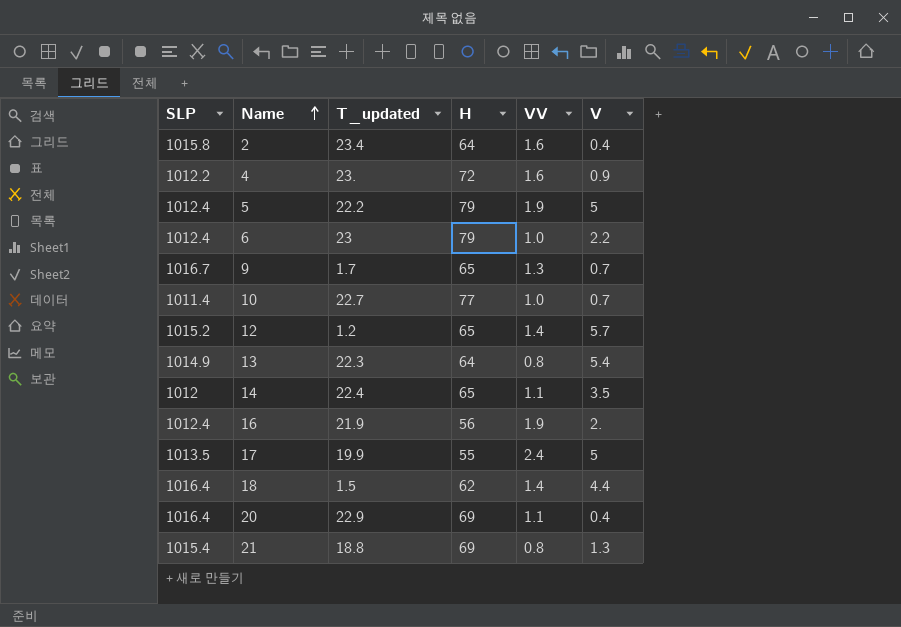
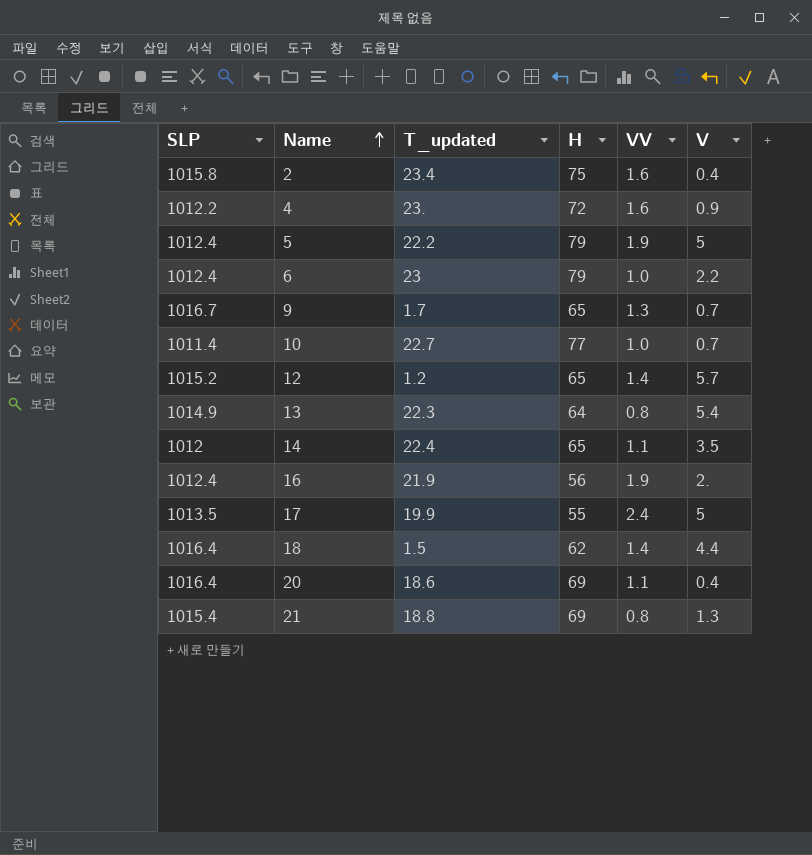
2 | H: 64 -> 75
20 | T_updated: 22.9 -> 18.6

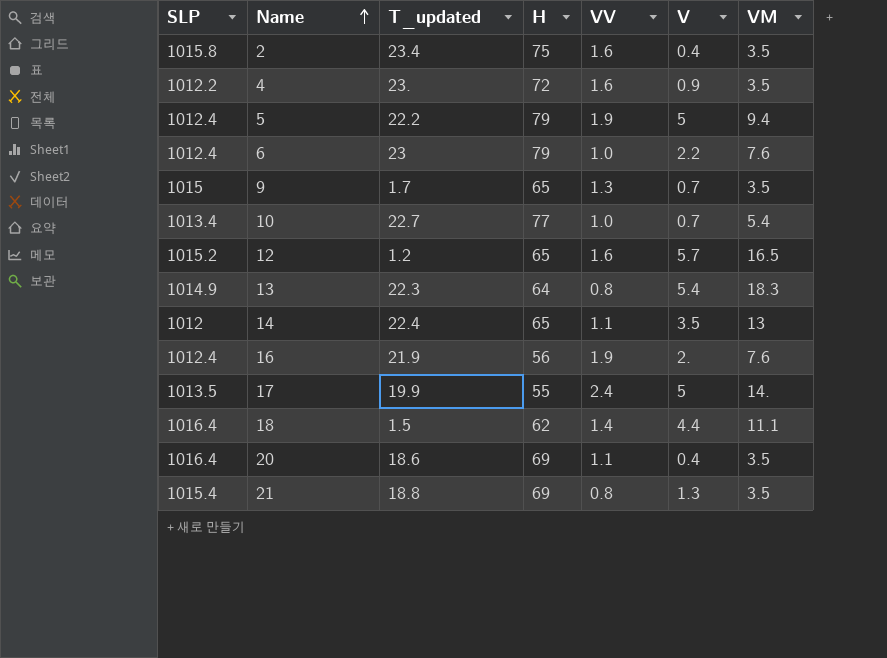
column VM | position: none -> 7
9 | SLP: 1016.7 -> 1015
10 | SLP: 1011.4 -> 1013.4
12 | VV: 1.4 -> 1.6

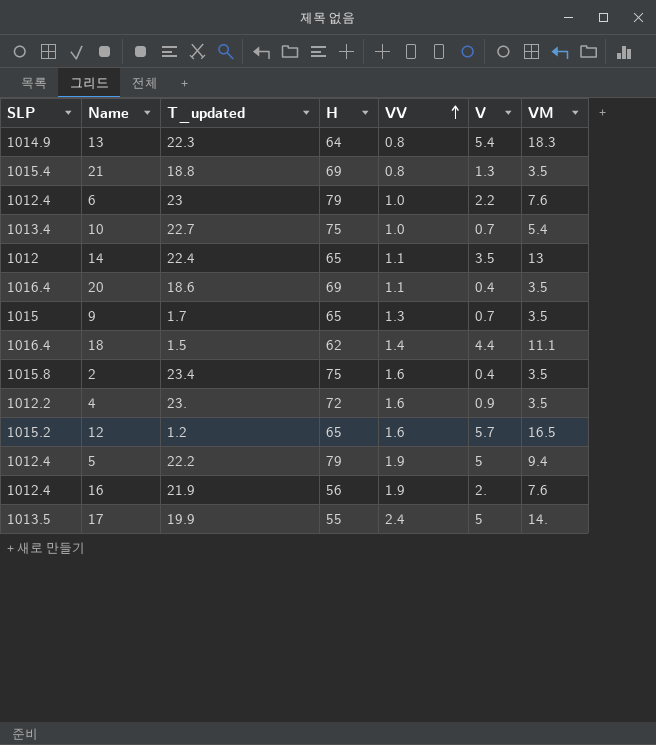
row order: Name ascending -> VV ascending
10 | H: 77 -> 75

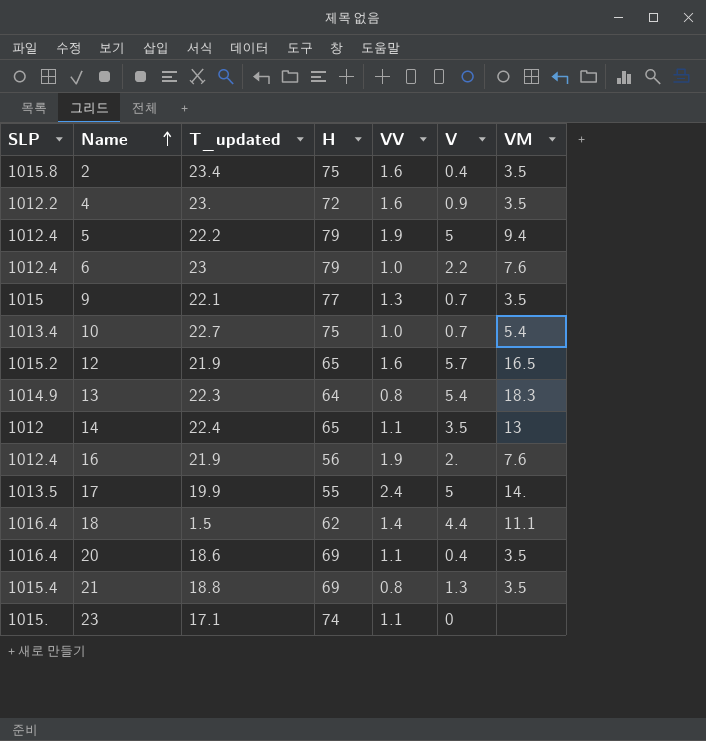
row order: VV ascending -> Name ascending
9 | T_updated: 1.7 -> 22.1
9 | H: 65 -> 77
12 | T_updated: 1.2 -> 21.9
row 23: none -> 1015. | 17.1 | 74 | 1.1 | 0 | none

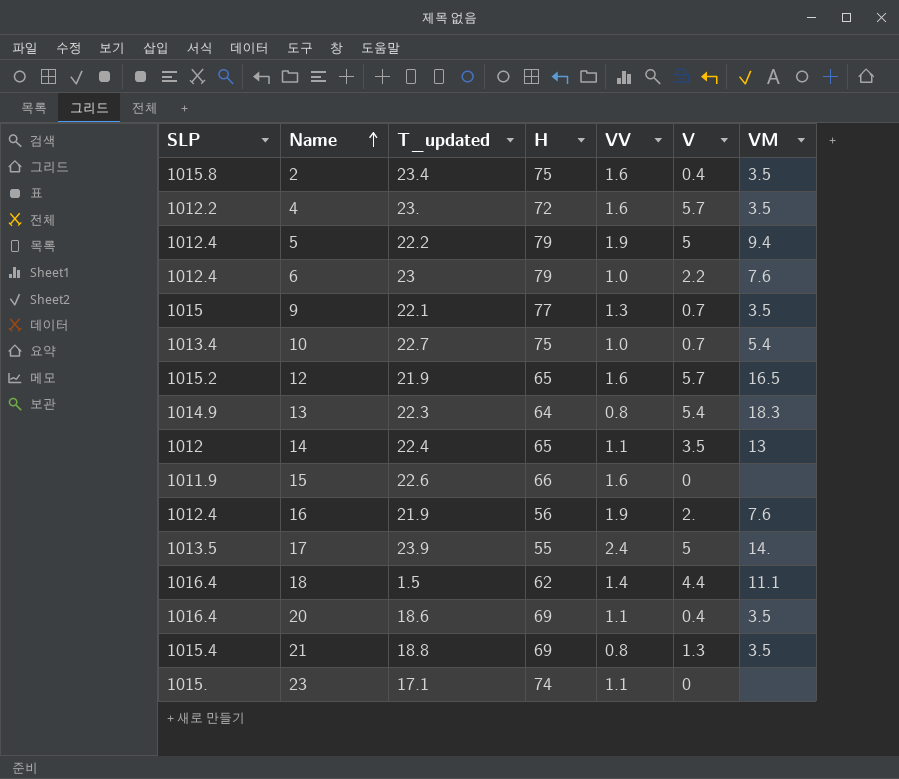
4 | V: 0.9 -> 5.7
row 15: none -> 1011.9 | 22.6 | 66 | 1.6 | 0 | none
17 | T_updated: 19.9 -> 23.9

